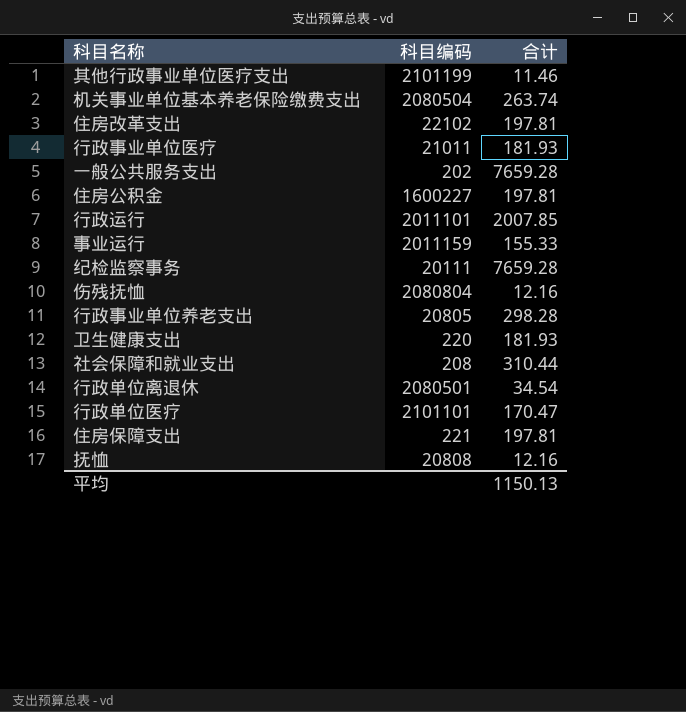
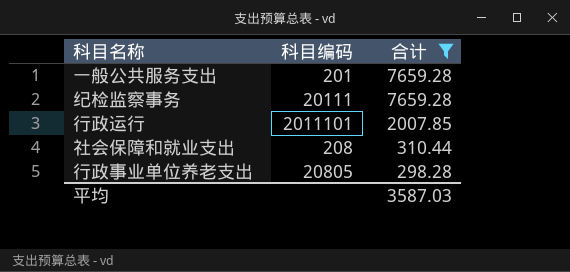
filter: none -> 合计 >= 298.28
row order: none -> 合计 descending
一般公共服务支出 | 科目编码: 202 -> 201
平均 | 合计: 1150.13 -> 3587.03

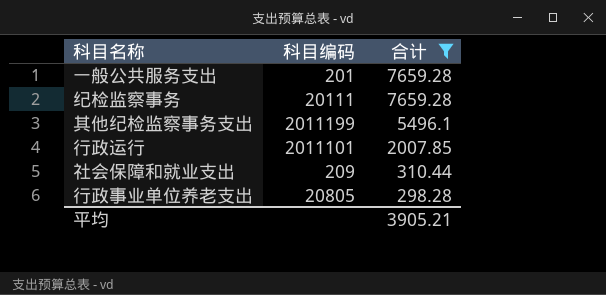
row 其他纪检监察事务支出: none -> 2011199 | 5496.1
社会保障和就业支出 | 科目编码: 208 -> 209
平均 | 合计: 3587.03 -> 3905.21

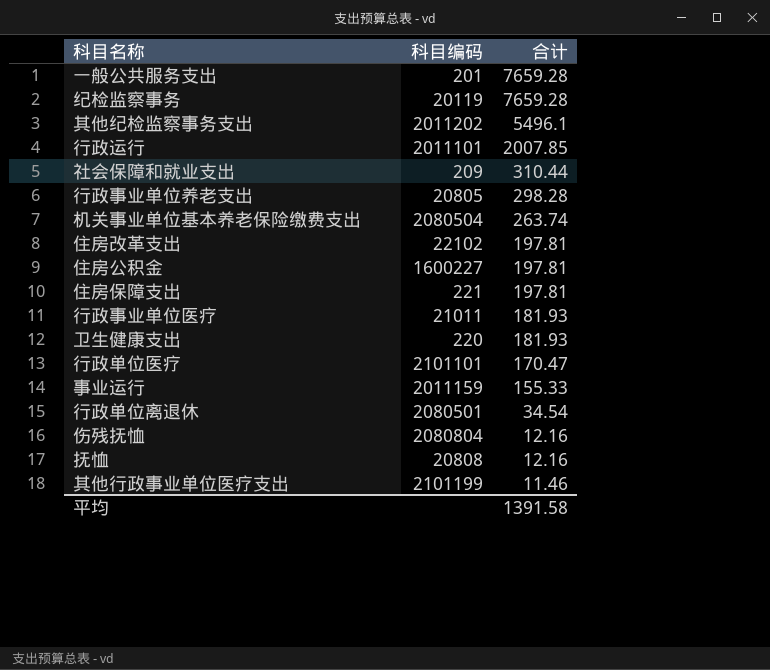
filter: 合计 >= 298.28 -> none
纪检监察事务 | 科目编码: 20111 -> 20119
其他纪检监察事务支出 | 科目编码: 2011199 -> 2011202
平均 | 合计: 3905.21 -> 1391.58

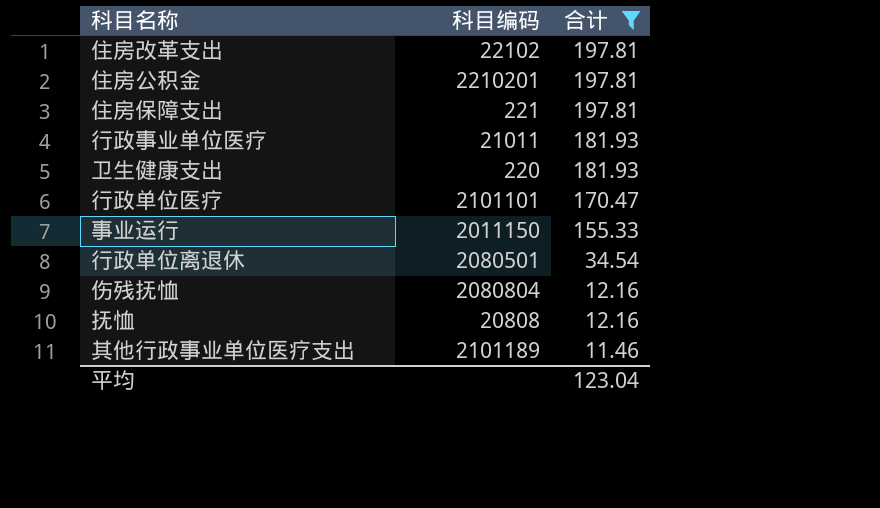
filter: none -> 合计 <= 197.81
住房公积金 | 科目编码: 1600227 -> 2210201
事业运行 | 科目编码: 2011159 -> 2011150
其他行政事业单位医疗支出 | 科目编码: 2101199 -> 2101189
平均 | 合计: 1391.58 -> 123.04

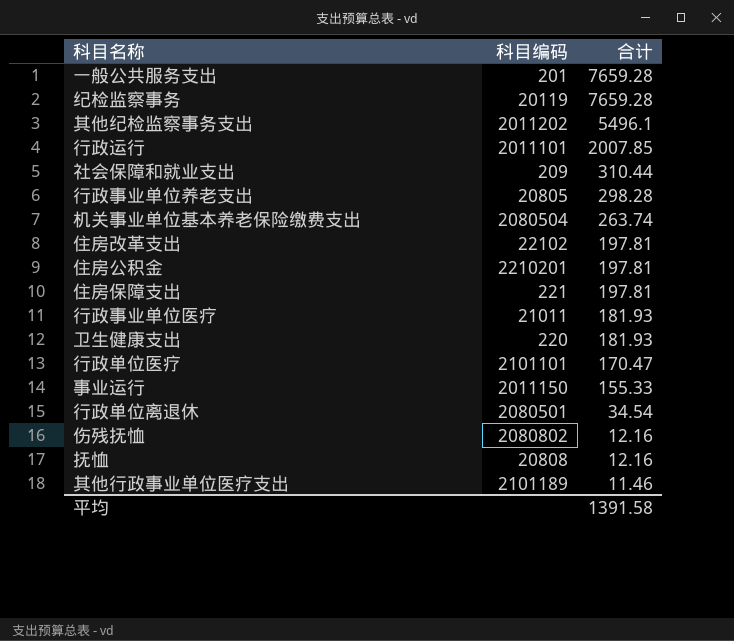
filter: 合计 <= 197.81 -> none
伤残抚恤 | 科目编码: 2080804 -> 2080802
平均 | 合计: 123.04 -> 1391.58

